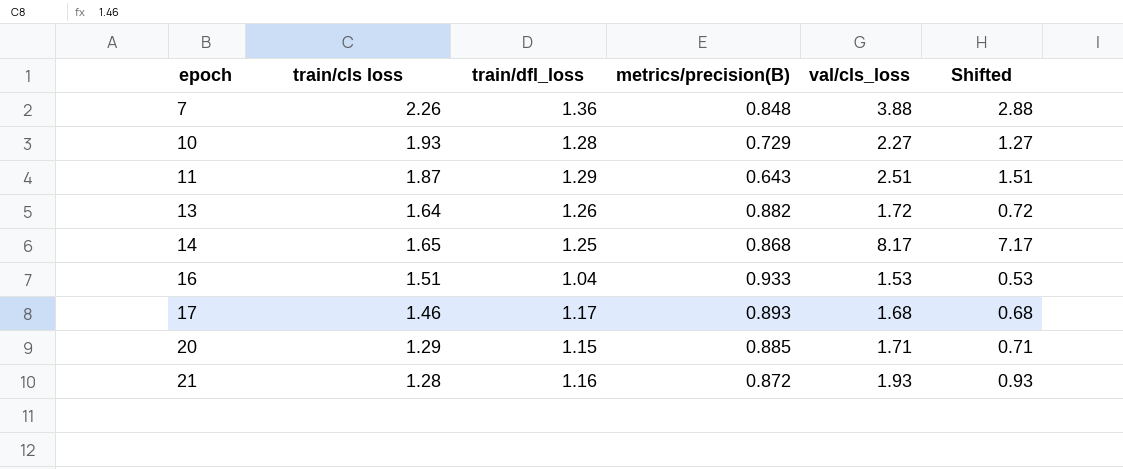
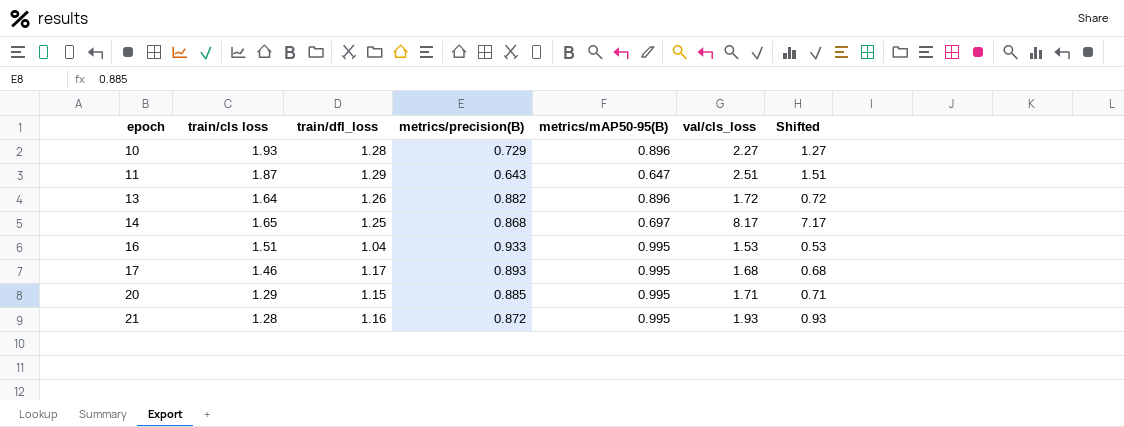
column metrics/mAP50-95(B) | position: none -> 5
row 7: 2.26 | 1.36 | 0.848 | 3.88 | 2.88 -> none

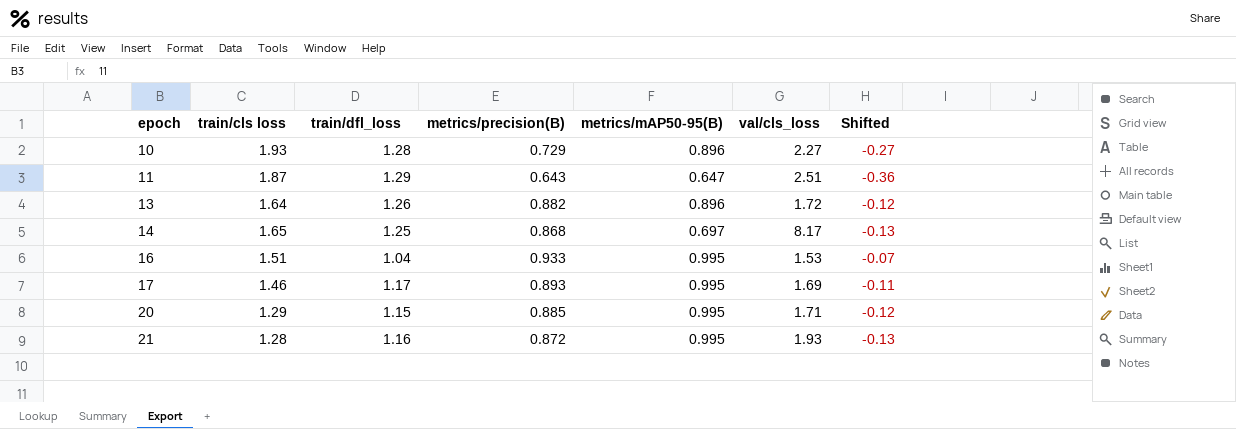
column Shifted | formula: [val/cls_loss] - 1 -> [metrics/precision(B)] - 1
17 | val/cls_loss: 1.68 -> 1.69

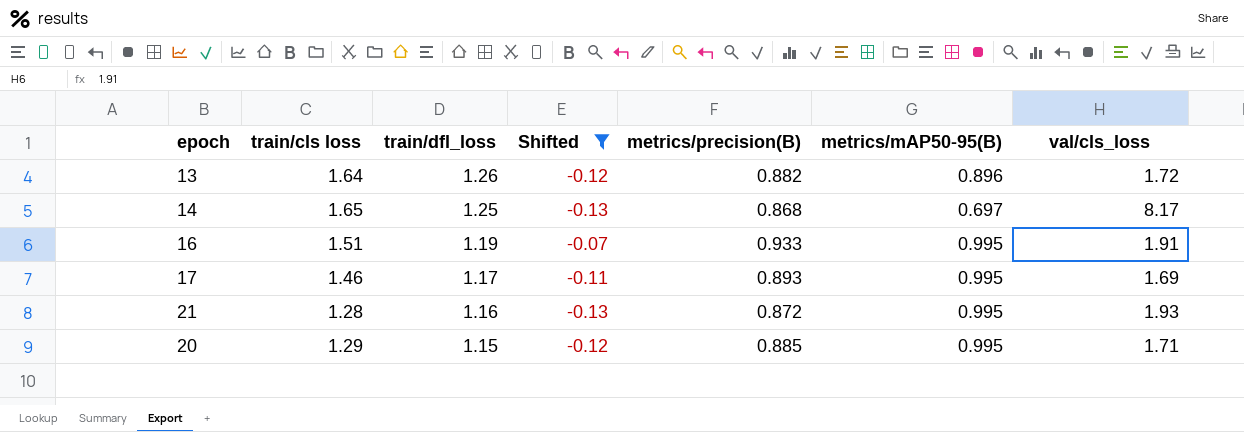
filter: none -> Shifted >= -0.13
row order: epoch ascending -> train/dfl_loss descending
column Shifted | position: 7 -> 4
16 | train/dfl_loss: 1.04 -> 1.19
16 | val/cls_loss: 1.53 -> 1.91

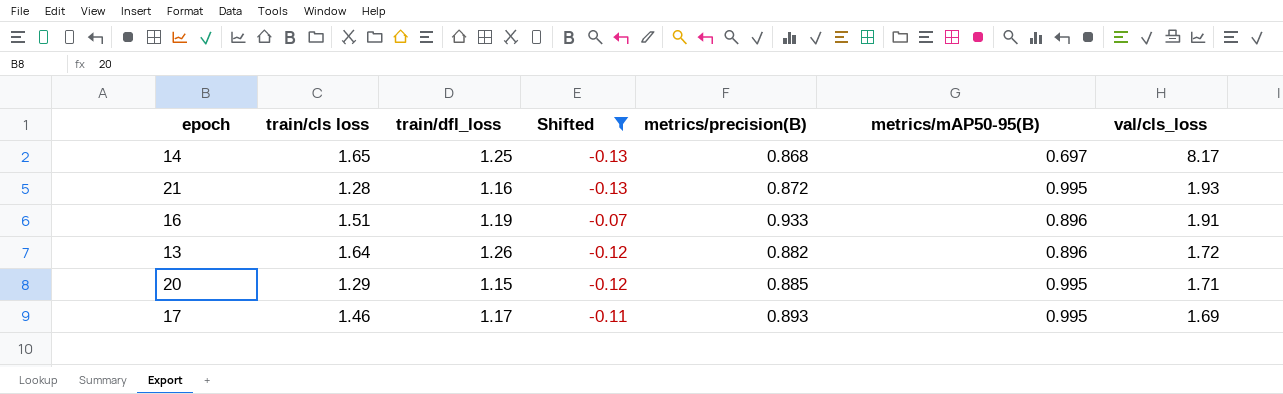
row order: train/dfl_loss descending -> val/cls_loss descending
16 | metrics/mAP50-95(B): 0.995 -> 0.896

